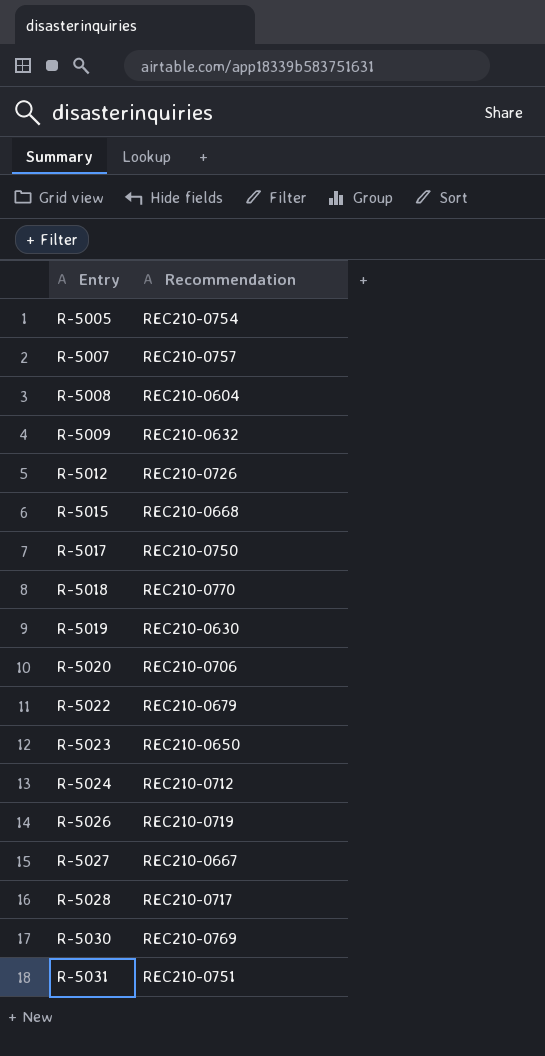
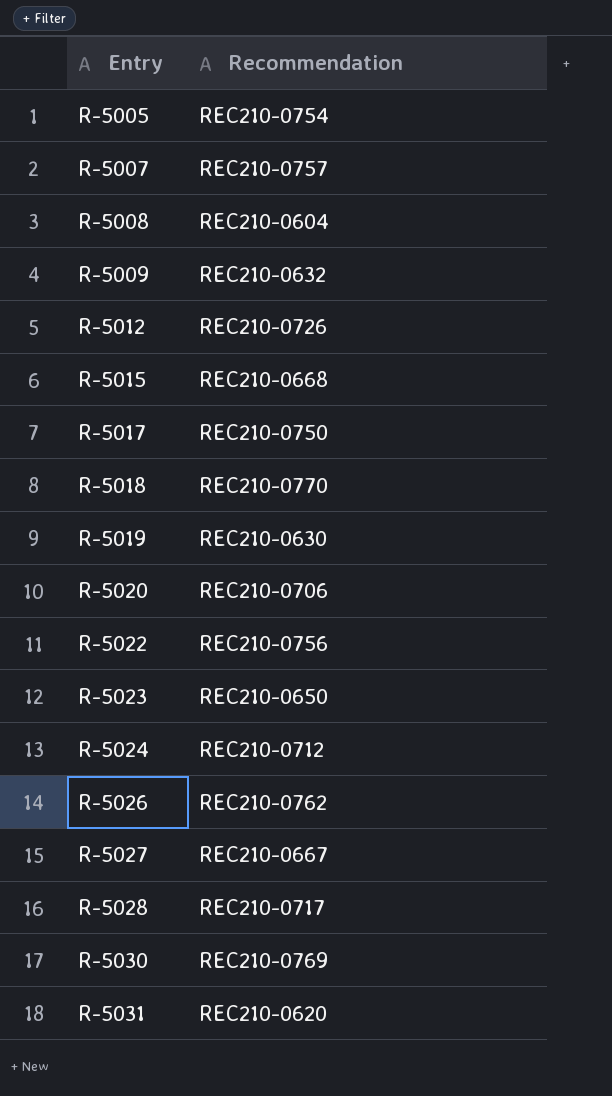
R-5022 | Recommendation: REC210-0679 -> REC210-0756
R-5026 | Recommendation: REC210-0719 -> REC210-0762
R-5031 | Recommendation: REC210-0751 -> REC210-0620

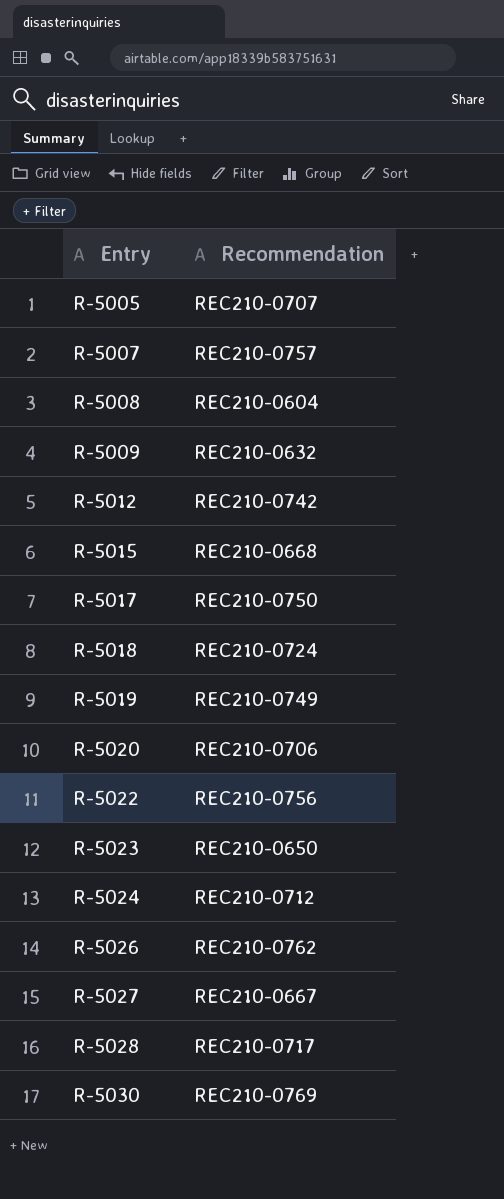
row R-5031: REC210-0620 -> none
R-5005 | Recommendation: REC210-0754 -> REC210-0707
R-5012 | Recommendation: REC210-0726 -> REC210-0742
R-5018 | Recommendation: REC210-0770 -> REC210-0724
R-5019 | Recommendation: REC210-0630 -> REC210-0749

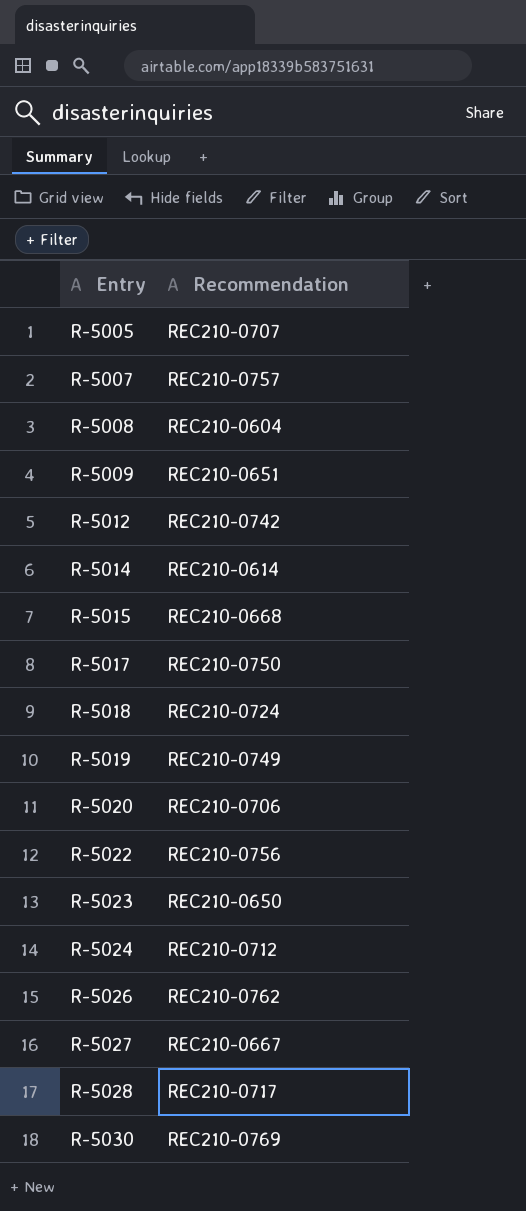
R-5009 | Recommendation: REC210-0632 -> REC210-0651
row R-5014: none -> REC210-0614

